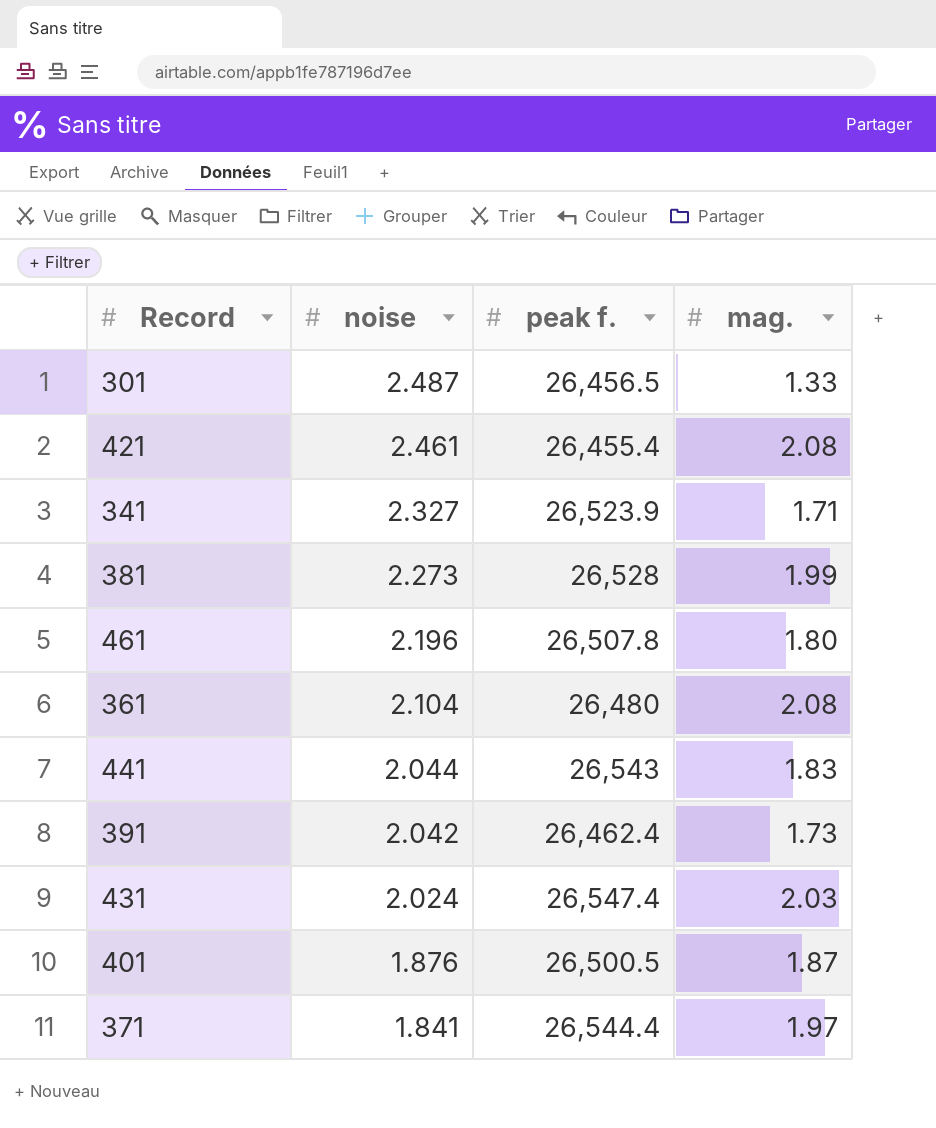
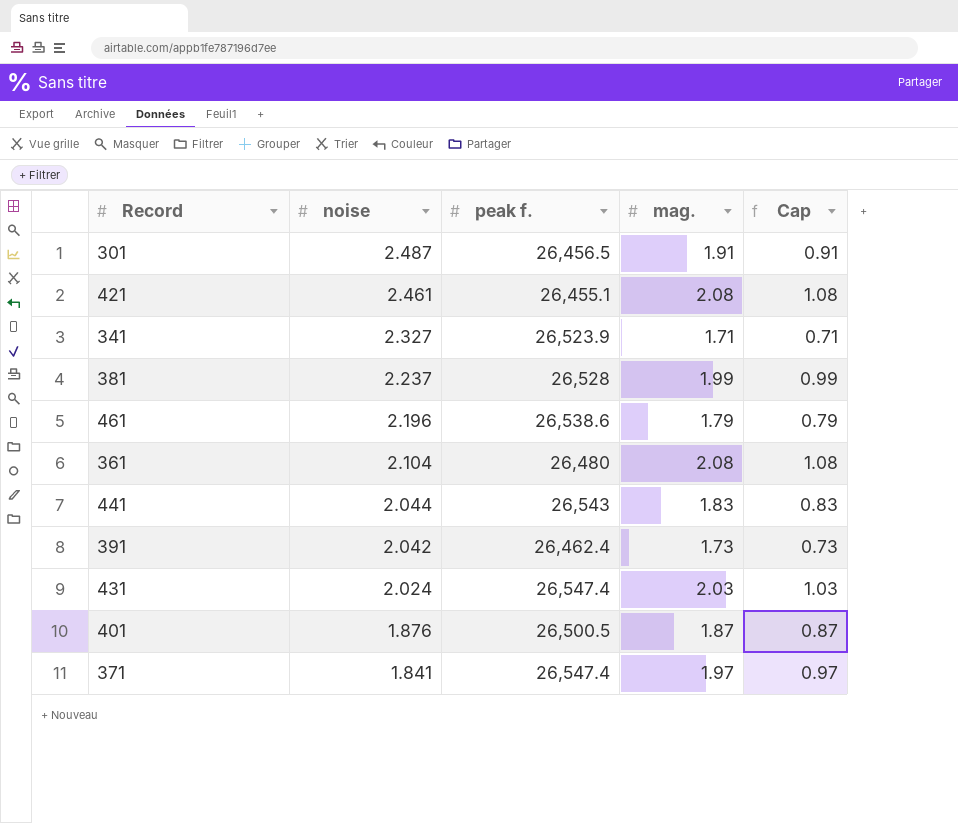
column Cap | formula: none -> [mag.] - 1
301 | mag.: 1.33 -> 1.91
421 | peak f.: 26,455.4 -> 26,455.1
381 | noise: 2.273 -> 2.237
461 | peak f.: 26,507.8 -> 26,538.6
461 | mag.: 1.80 -> 1.79
371 | peak f.: 26,544.4 -> 26,547.4

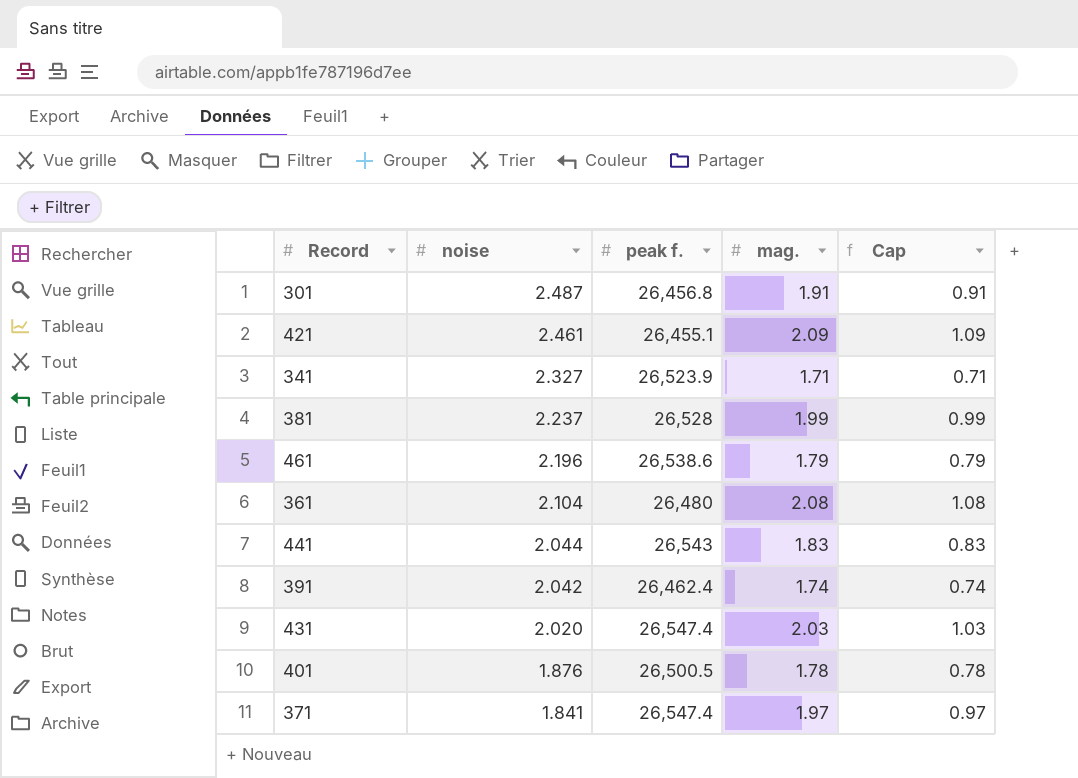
301 | peak f.: 26,456.5 -> 26,456.8
421 | mag.: 2.08 -> 2.09
421 | Cap: 1.08 -> 1.09
391 | mag.: 1.73 -> 1.74
391 | Cap: 0.73 -> 0.74
431 | noise: 2.024 -> 2.020
401 | mag.: 1.87 -> 1.78
401 | Cap: 0.87 -> 0.78

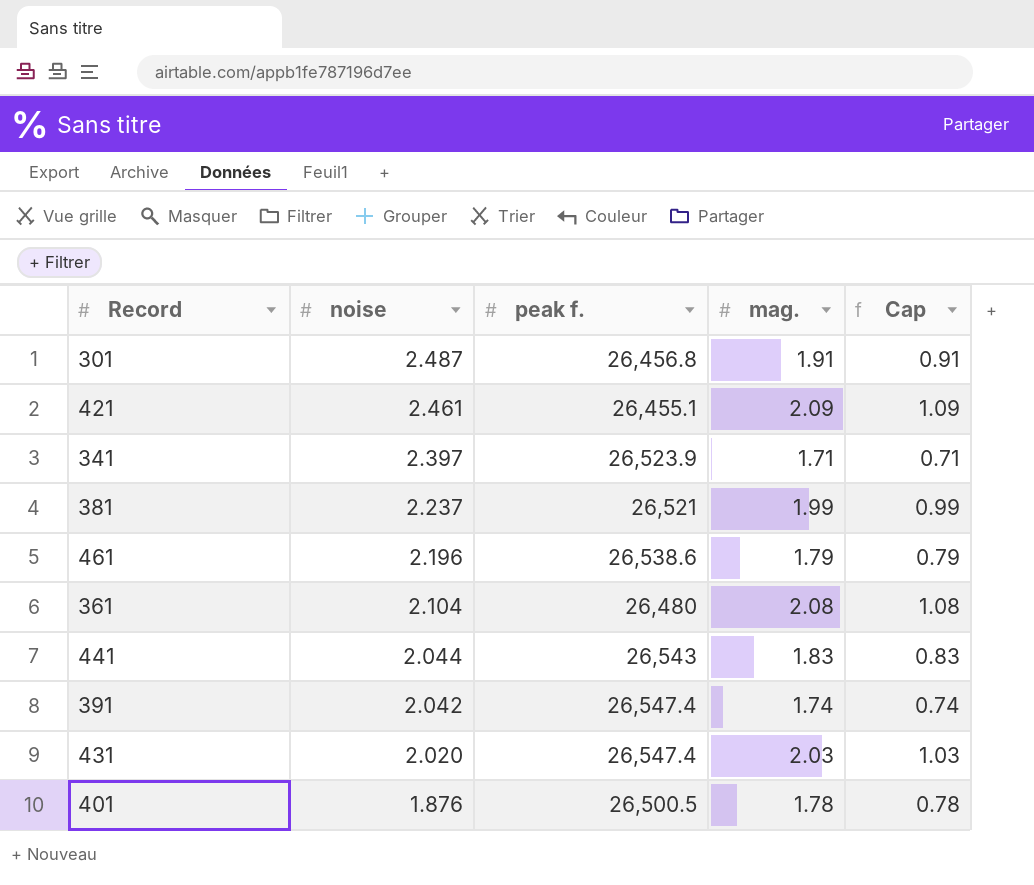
row 371: 1.841 | 26,547.4 | 1.97 | 0.97 -> none
341 | noise: 2.327 -> 2.397
381 | peak f.: 26,528 -> 26,521
391 | peak f.: 26,462.4 -> 26,547.4

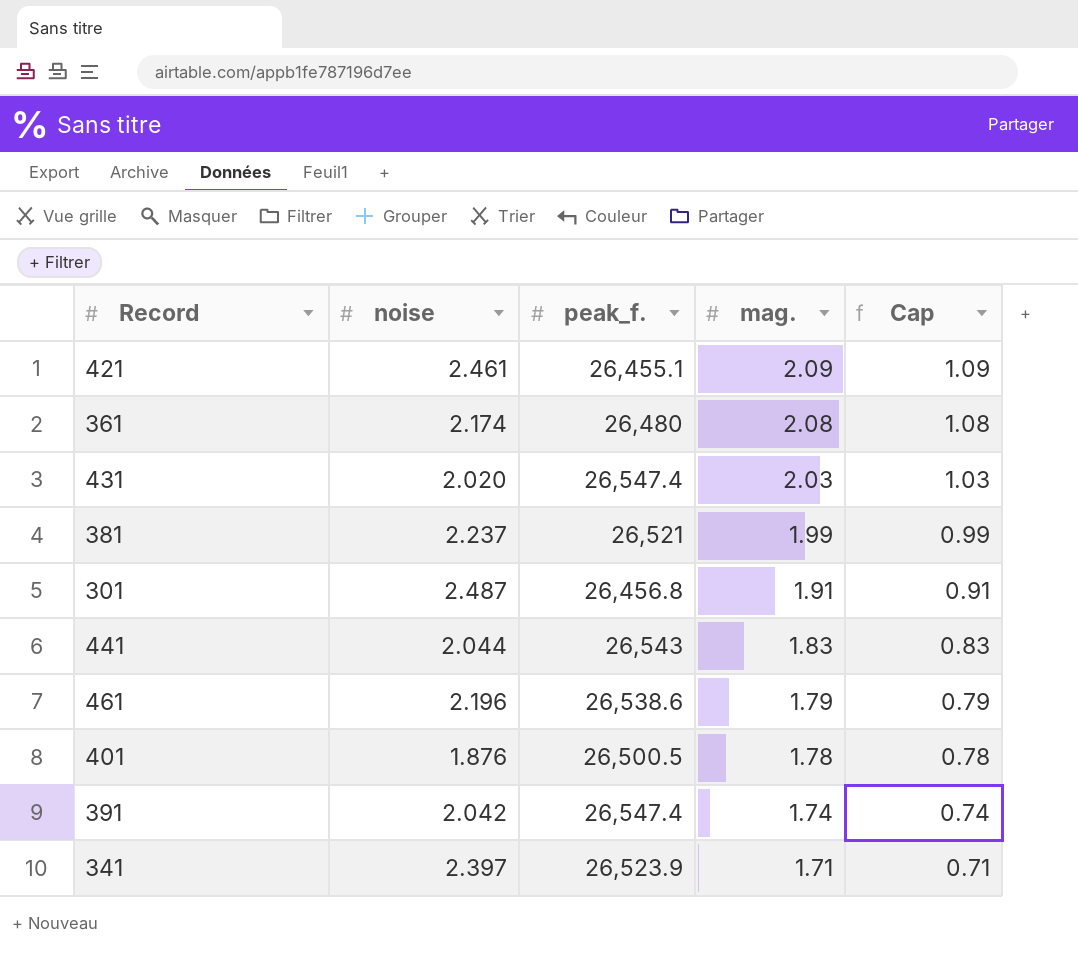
row order: noise descending -> mag. descending
column name: peak f. -> peak_f.
361 | noise: 2.104 -> 2.174

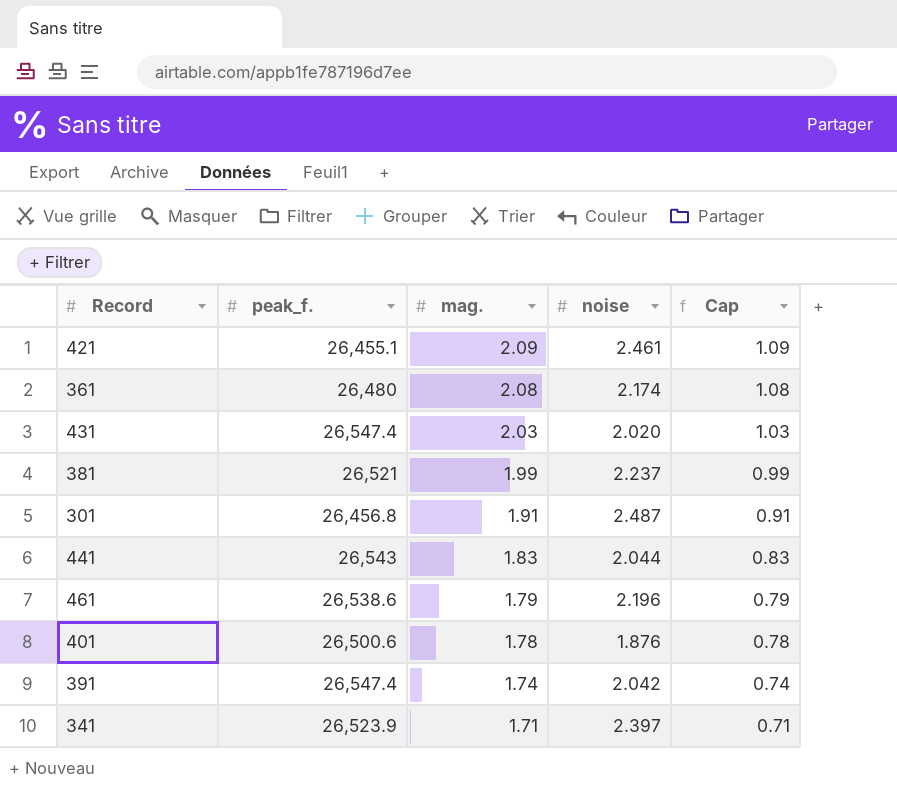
column noise | position: 2 -> 4
401 | peak_f.: 26,500.5 -> 26,500.6

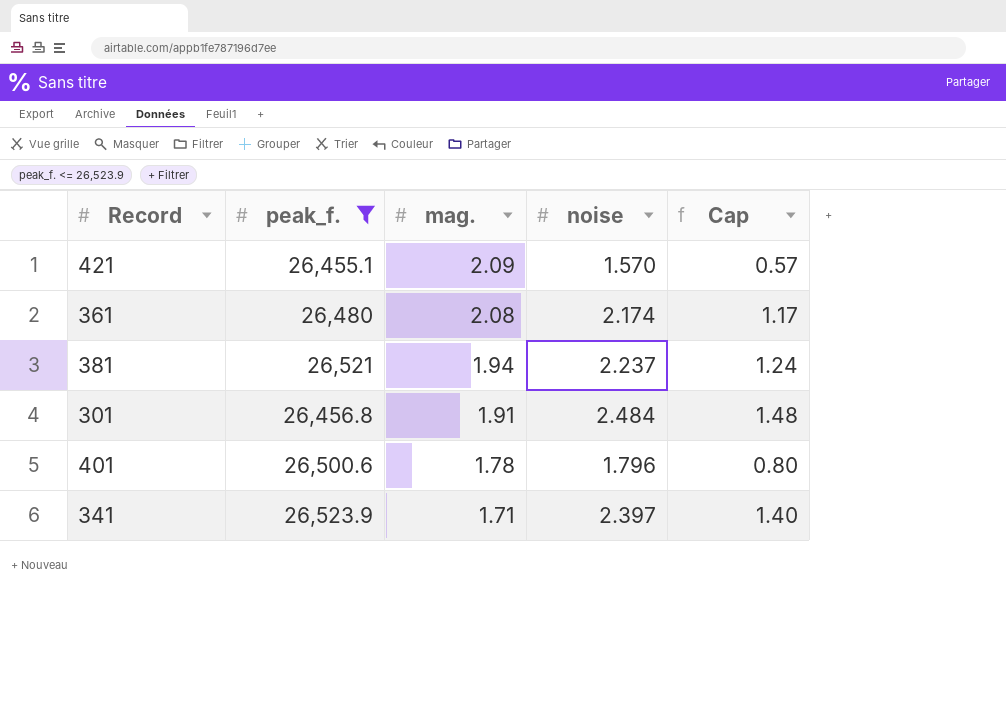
filter: none -> peak_f. <= 26,523.9
column Cap | formula: [mag.] - 1 -> [noise] - 1
421 | noise: 2.461 -> 1.570
381 | mag.: 1.99 -> 1.94
301 | noise: 2.487 -> 2.484
401 | noise: 1.876 -> 1.796

